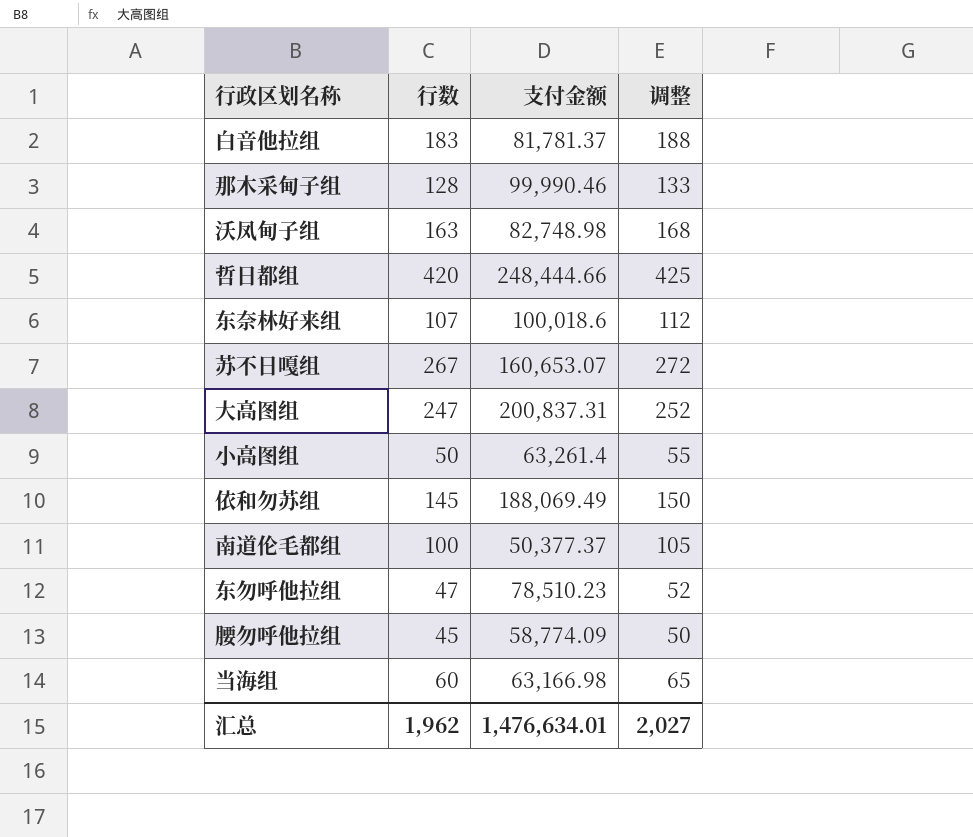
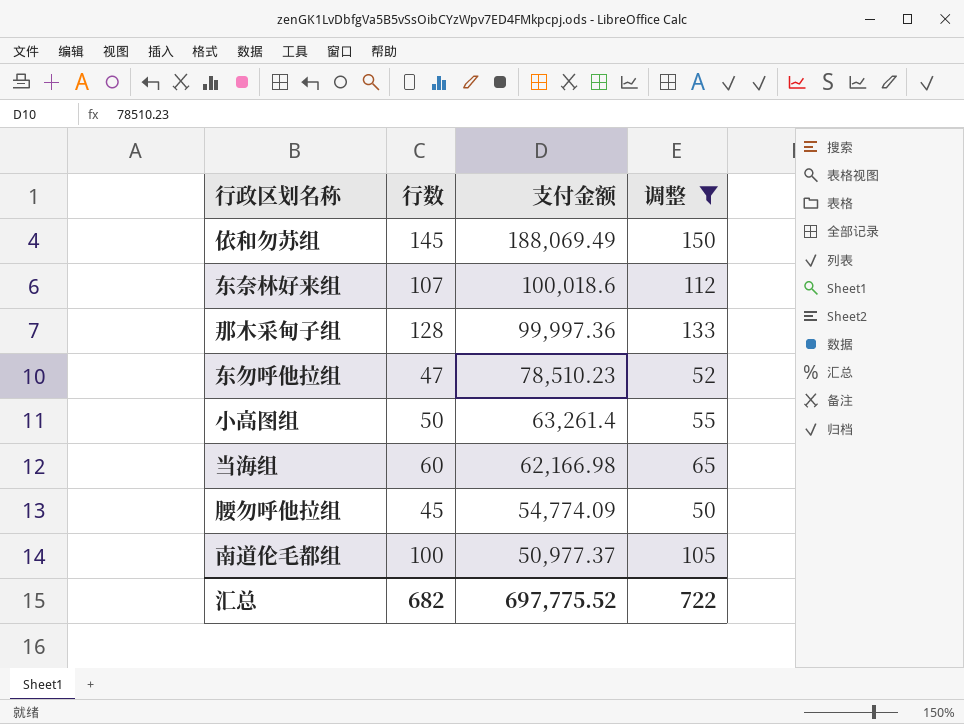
filter: none -> 调整 <= 150
row order: none -> 支付金额 descending
那木采甸子组 | 支付金额: 99,990.46 -> 99,997.36
当海组 | 支付金额: 63,166.98 -> 62,166.98
腰勿呼他拉组 | 支付金额: 58,774.09 -> 54,774.09
南道伦毛都组 | 支付金额: 50,377.37 -> 50,977.37
汇总 | 行数: 1,962 -> 682
汇总 | 支付金额: 1,476,634.01 -> 697,775.52
汇总 | 调整: 2,027 -> 722

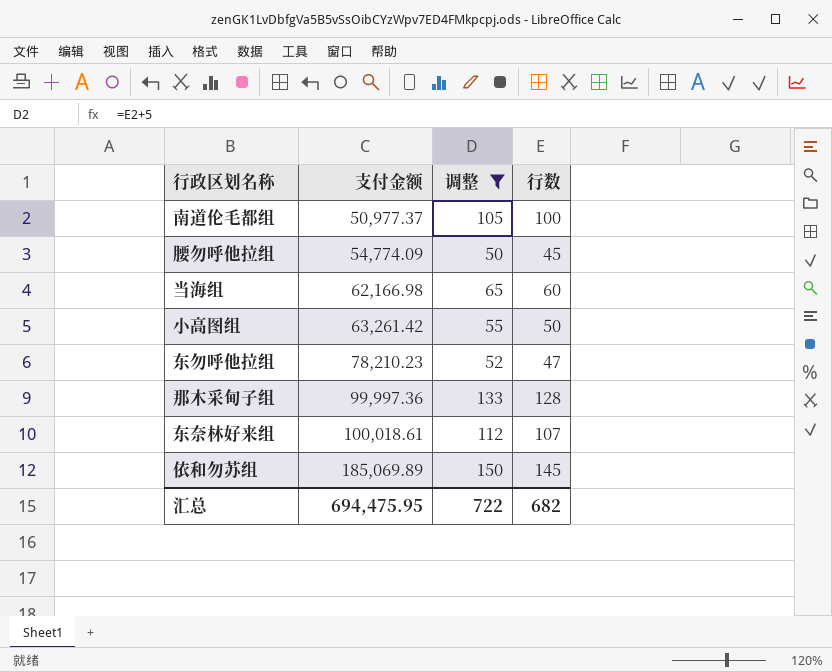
row order: 支付金额 descending -> 支付金额 ascending
column 行数 | position: 2 -> 4
小高图组 | 支付金额: 63,261.4 -> 63,261.42
东勿呼他拉组 | 支付金额: 78,510.23 -> 78,210.23
东奈林好来组 | 支付金额: 100,018.6 -> 100,018.61
依和勿苏组 | 支付金额: 188,069.49 -> 185,069.89
汇总 | 支付金额: 697,775.52 -> 694,475.95

